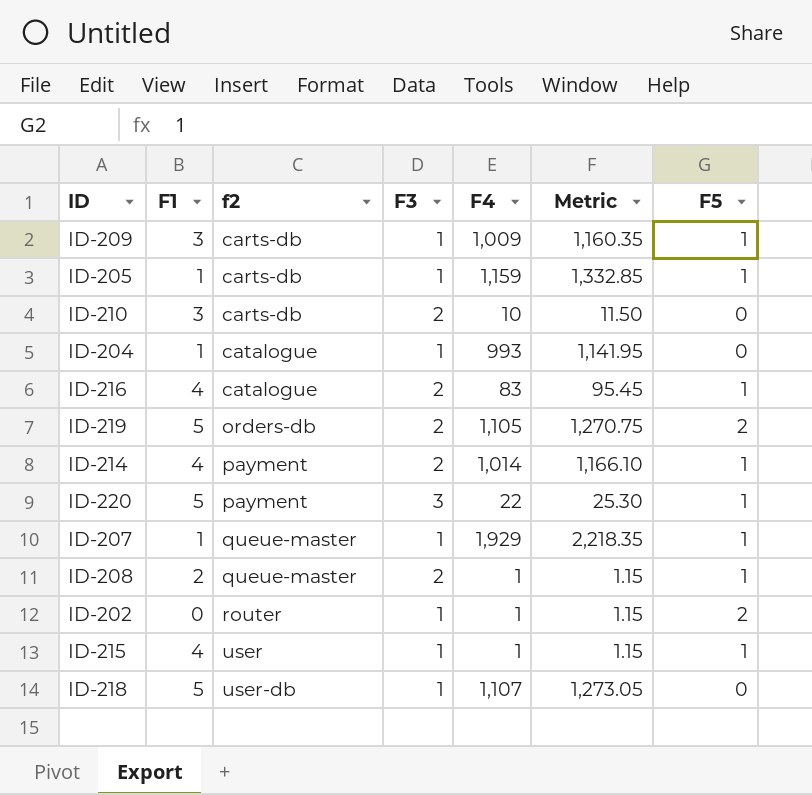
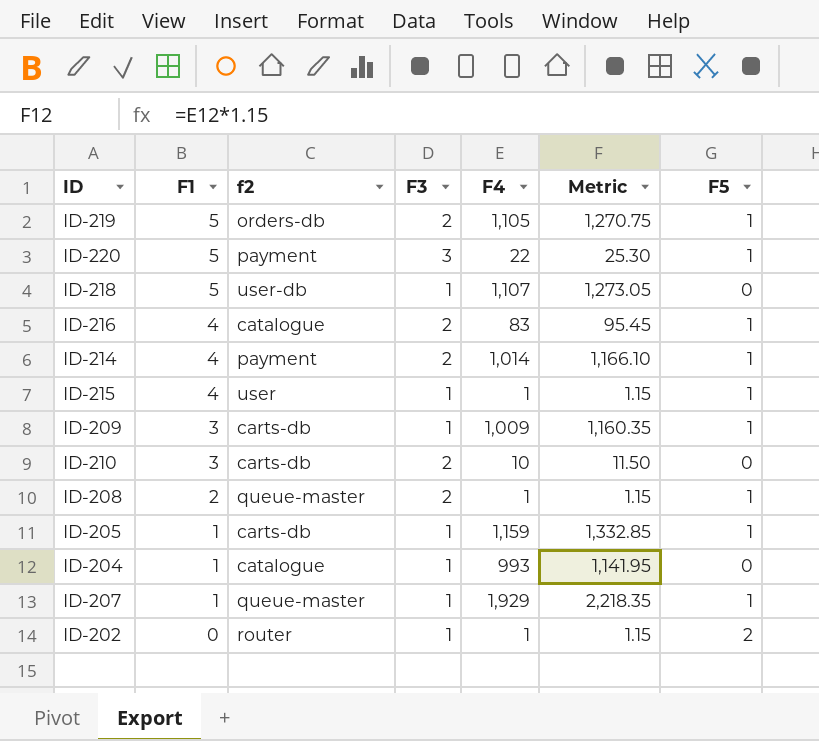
row order: f2 ascending -> F1 descending
ID-219 | F5: 2 -> 1

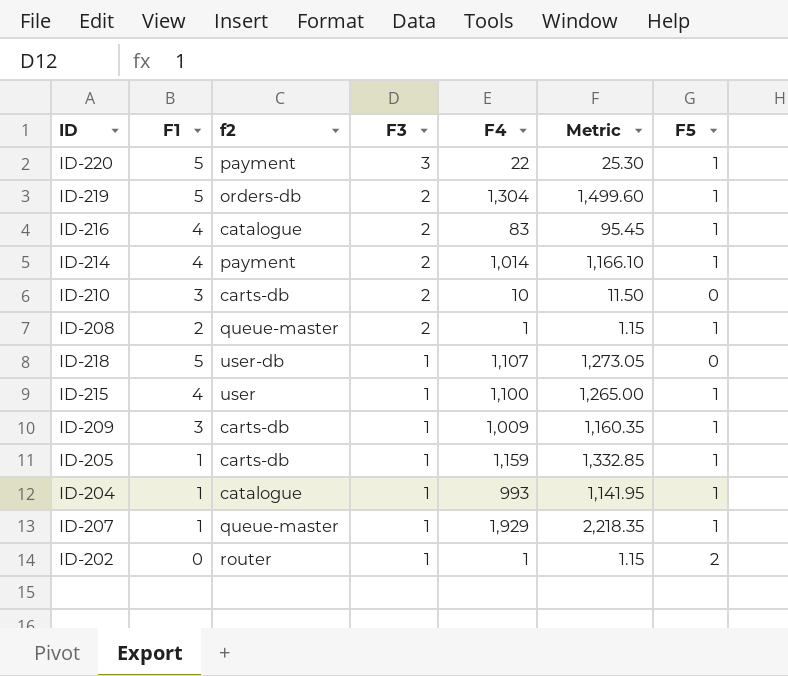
row order: F1 descending -> F3 descending
ID-219 | F4: 1,105 -> 1,304
ID-219 | Metric: 1,270.75 -> 1,499.60
ID-215 | F4: 1 -> 1,100
ID-215 | Metric: 1.15 -> 1,265.00
ID-204 | F5: 0 -> 1

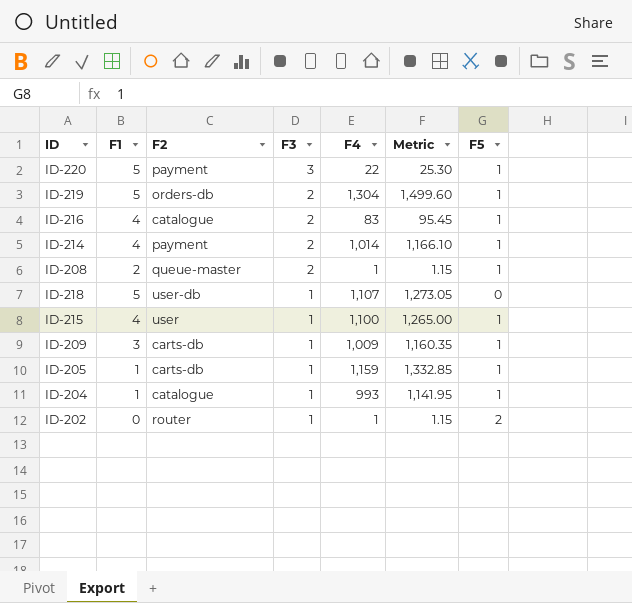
column name: f2 -> F2
row ID-210: 3 | carts-db | 2 | 10 | 11.50 | 0 -> none
row ID-207: 1 | queue-master | 1 | 1,929 | 2,218.35 | 1 -> none

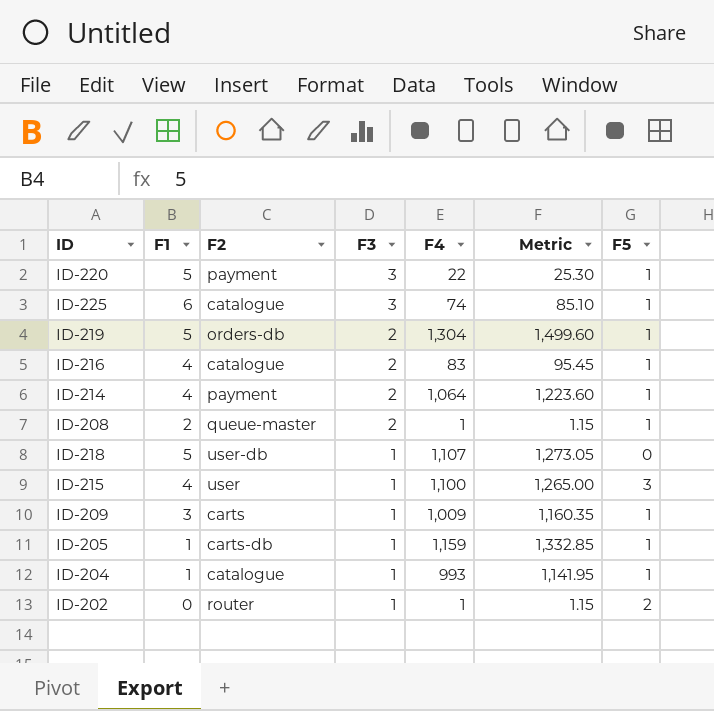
row ID-225: none -> 6 | catalogue | 3 | 74 | 85.10 | 1
ID-214 | F4: 1,014 -> 1,064
ID-214 | Metric: 1,166.10 -> 1,223.60
ID-215 | F5: 1 -> 3
ID-209 | F2: carts-db -> carts

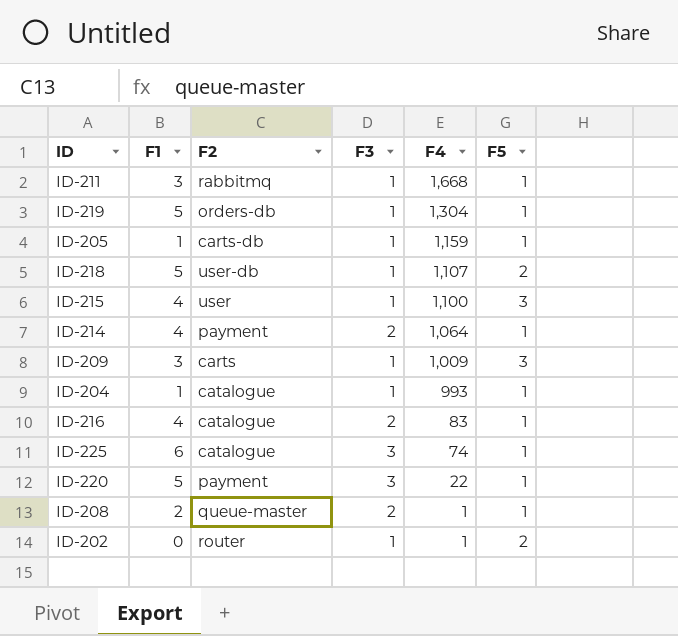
row order: F3 descending -> F4 descending
column Metric | formula: [F4] * 1.15 -> none
row ID-211: none -> 3 | rabbitmq | 1 | 1,668 | 1
ID-219 | F3: 2 -> 1
ID-218 | F5: 0 -> 2
ID-209 | F5: 1 -> 3

